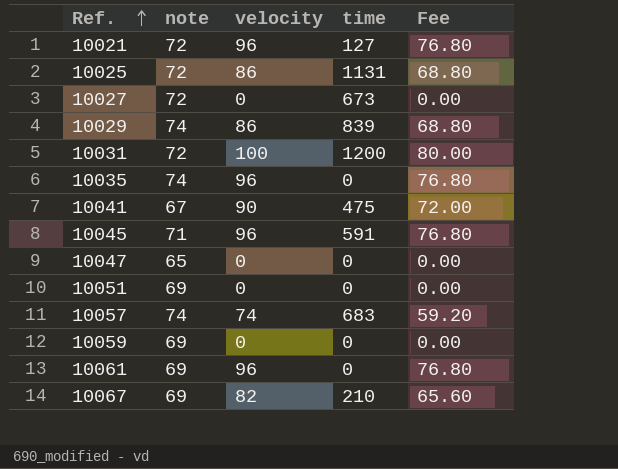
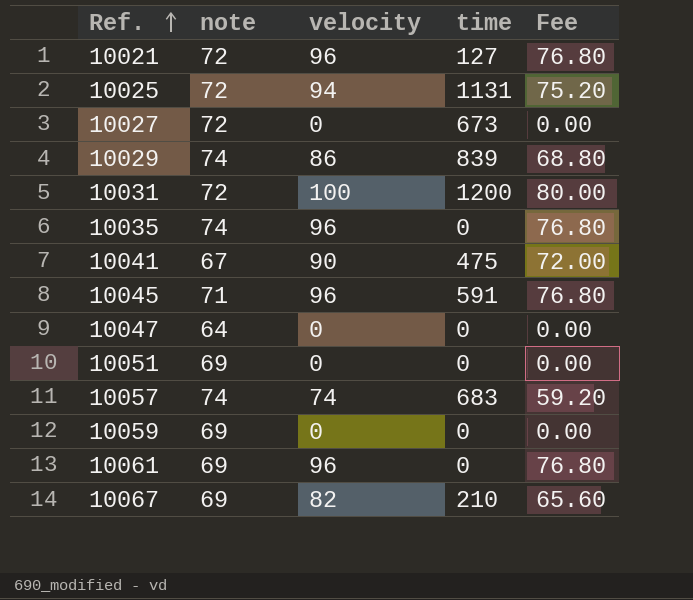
10025 | velocity: 86 -> 94
10025 | Fee: 68.80 -> 75.20
10047 | note: 65 -> 64

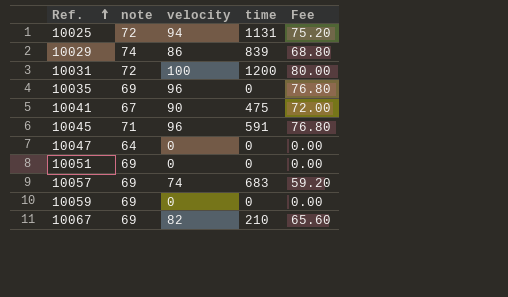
row 10021: 72 | 96 | 127 | 76.80 -> none
row 10027: 72 | 0 | 673 | 0.00 -> none
row 10061: 69 | 96 | 0 | 76.80 -> none
10035 | note: 74 -> 69
10057 | note: 74 -> 69

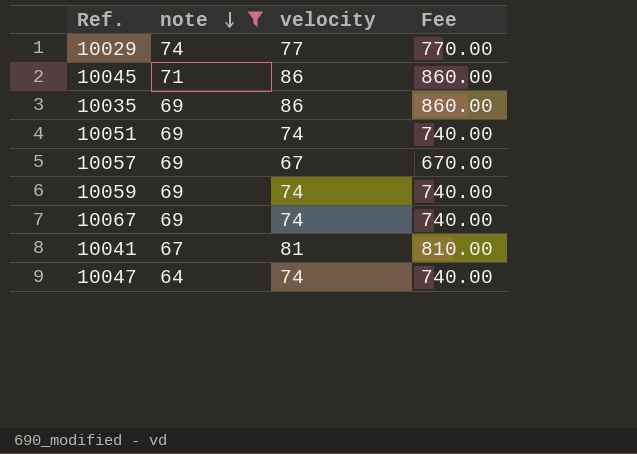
filter: none -> note != 72
row order: Ref. ascending -> note descending
column time | position: 4 -> none
column Fee | formula: [velocity] * 0.8 -> [velocity] * 10
10029 | velocity: 86 -> 77
10045 | velocity: 96 -> 86
10035 | velocity: 96 -> 86
10051 | velocity: 0 -> 74
10057 | velocity: 74 -> 67
10059 | velocity: 0 -> 74
10067 | velocity: 82 -> 74
10041 | velocity: 90 -> 81
10047 | velocity: 0 -> 74

